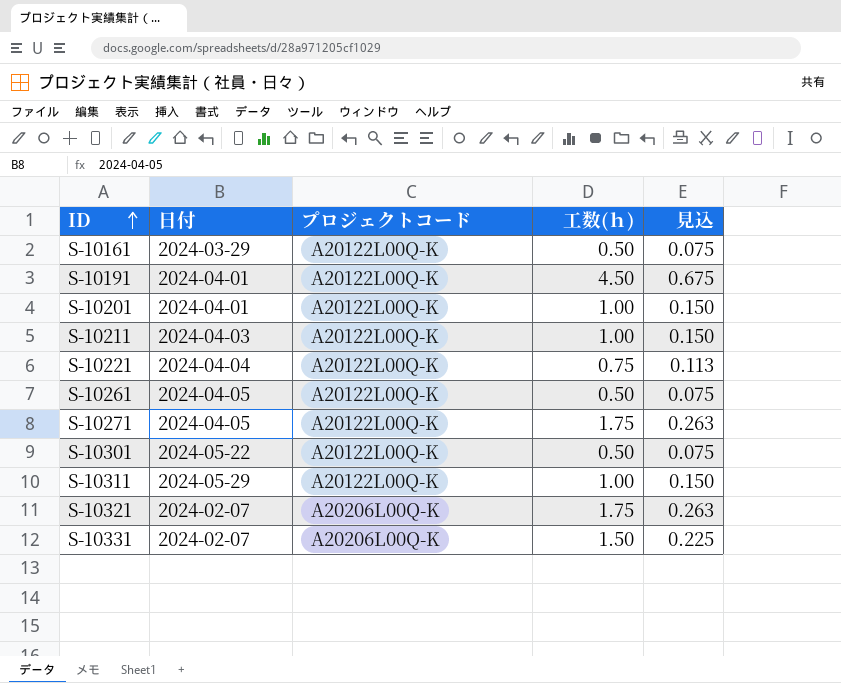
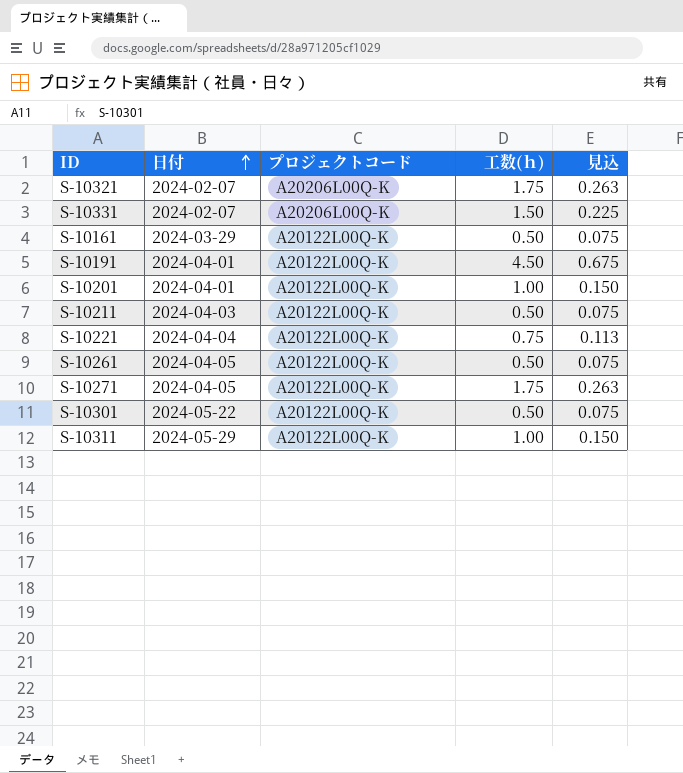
row order: ID ascending -> 日付 ascending
S-10211 | 工数(ｈ): 1.00 -> 0.50
S-10211 | 見込: 0.150 -> 0.075

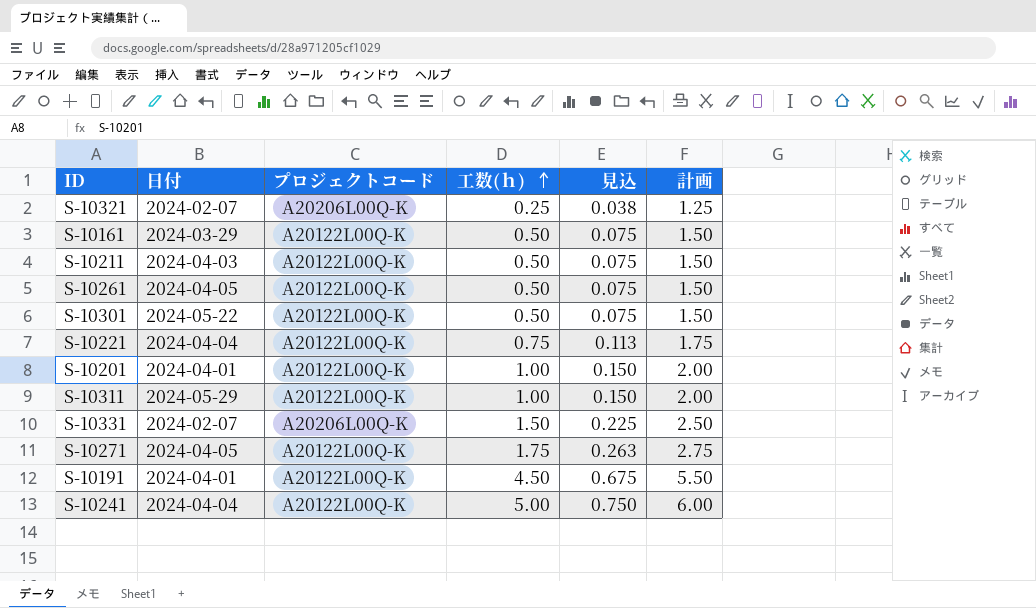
row order: 日付 ascending -> 工数(ｈ) ascending
column 計画 | formula: none -> [工数(ｈ)] + 1
S-10321 | 工数(ｈ): 1.75 -> 0.25
S-10321 | 見込: 0.263 -> 0.038
row S-10241: none -> 2024-04-04 | A20122L00Q-K | 5.00 | 0.750 | 6.00

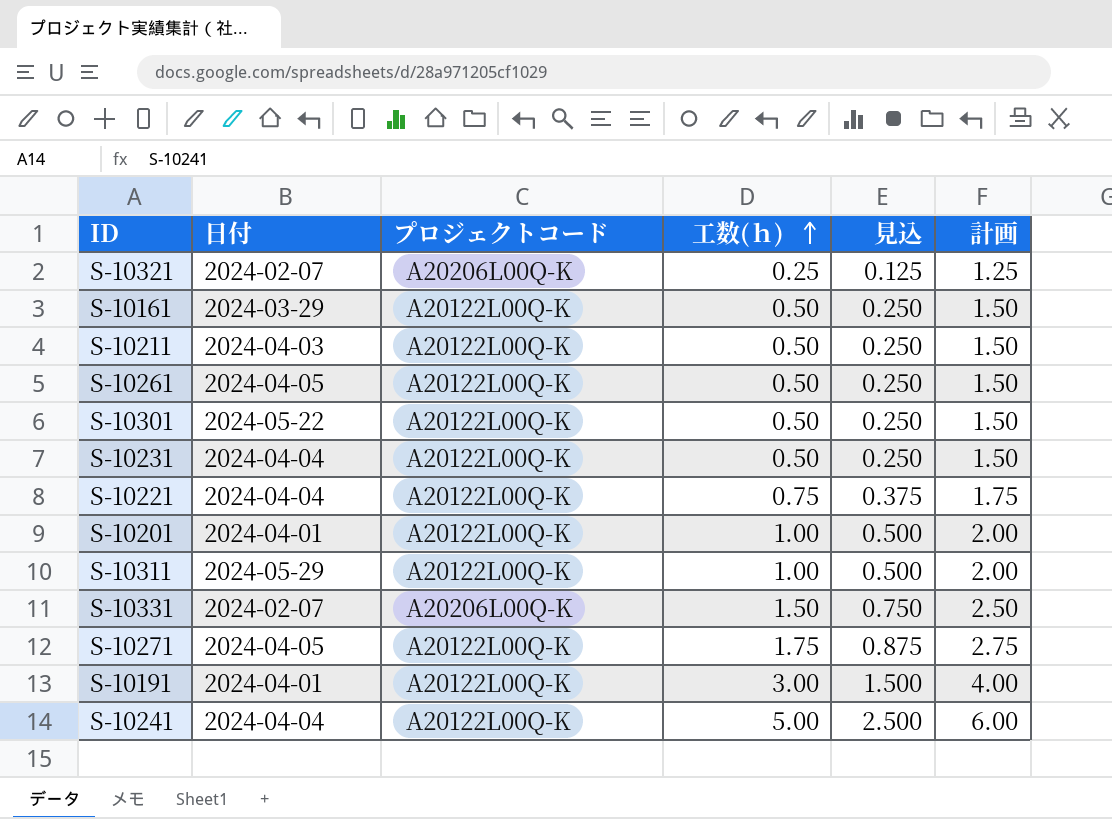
column 見込 | formula: [工数(ｈ)] * 0.15 -> [工数(ｈ)] * 0.5
row S-10231: none -> 2024-04-04 | A20122L00Q-K | 0.50 | 0.250 | 1.50
S-10191 | 工数(ｈ): 4.50 -> 3.00
S-10191 | 計画: 5.50 -> 4.00

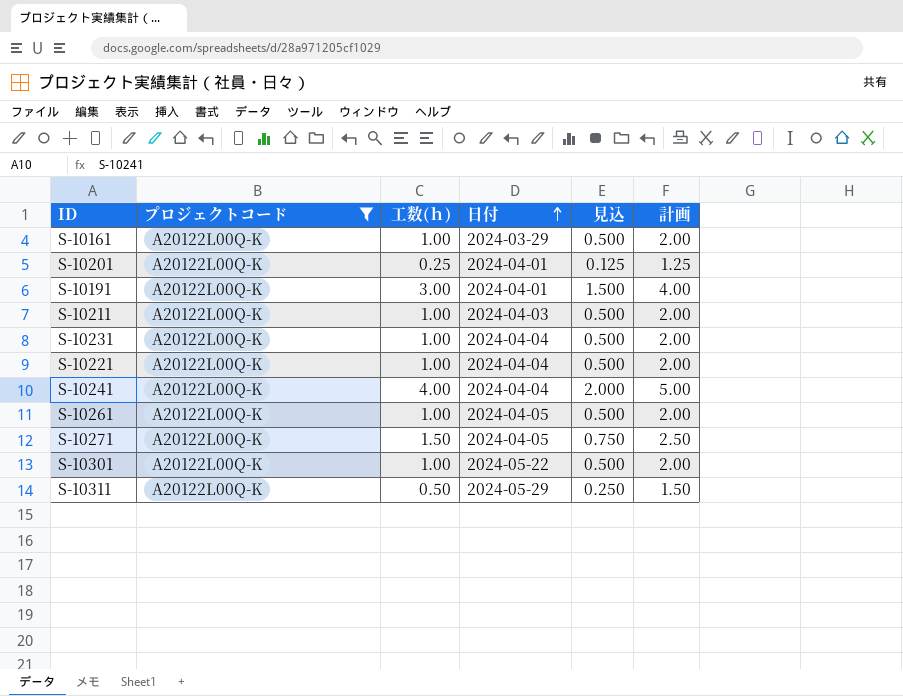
filter: none -> プロジェクトコード = A20122L00Q-K
row order: 工数(ｈ) ascending -> 日付 ascending
column 日付 | position: 2 -> 4
S-10161 | 工数(ｈ): 0.50 -> 1.00
S-10161 | 見込: 0.250 -> 0.500
S-10161 | 計画: 1.50 -> 2.00
S-10201 | 工数(ｈ): 1.00 -> 0.25
S-10201 | 見込: 0.500 -> 0.125
S-10201 | 計画: 2.00 -> 1.25
S-10211 | 工数(ｈ): 0.50 -> 1.00
S-10211 | 見込: 0.250 -> 0.500
S-10211 | 計画: 1.50 -> 2.00
S-10231 | 工数(ｈ): 0.50 -> 1.00
S-10231 | 見込: 0.250 -> 0.500
S-10231 | 計画: 1.50 -> 2.00
S-10221 | 工数(ｈ): 0.75 -> 1.00
S-10221 | 見込: 0.375 -> 0.500
S-10221 | 計画: 1.75 -> 2.00
S-10241 | 工数(ｈ): 5.00 -> 4.00
S-10241 | 見込: 2.500 -> 2.000
S-10241 | 計画: 6.00 -> 5.00
S-10261 | 工数(ｈ): 0.50 -> 1.00
S-10261 | 見込: 0.250 -> 0.500
S-10261 | 計画: 1.50 -> 2.00
S-10271 | 工数(ｈ): 1.75 -> 1.50
S-10271 | 見込: 0.875 -> 0.750
S-10271 | 計画: 2.75 -> 2.50
S-10301 | 工数(ｈ): 0.50 -> 1.00
S-10301 | 見込: 0.250 -> 0.500
S-10301 | 計画: 1.50 -> 2.00
S-10311 | 工数(ｈ): 1.00 -> 0.50
S-10311 | 見込: 0.500 -> 0.250
S-10311 | 計画: 2.00 -> 1.50

